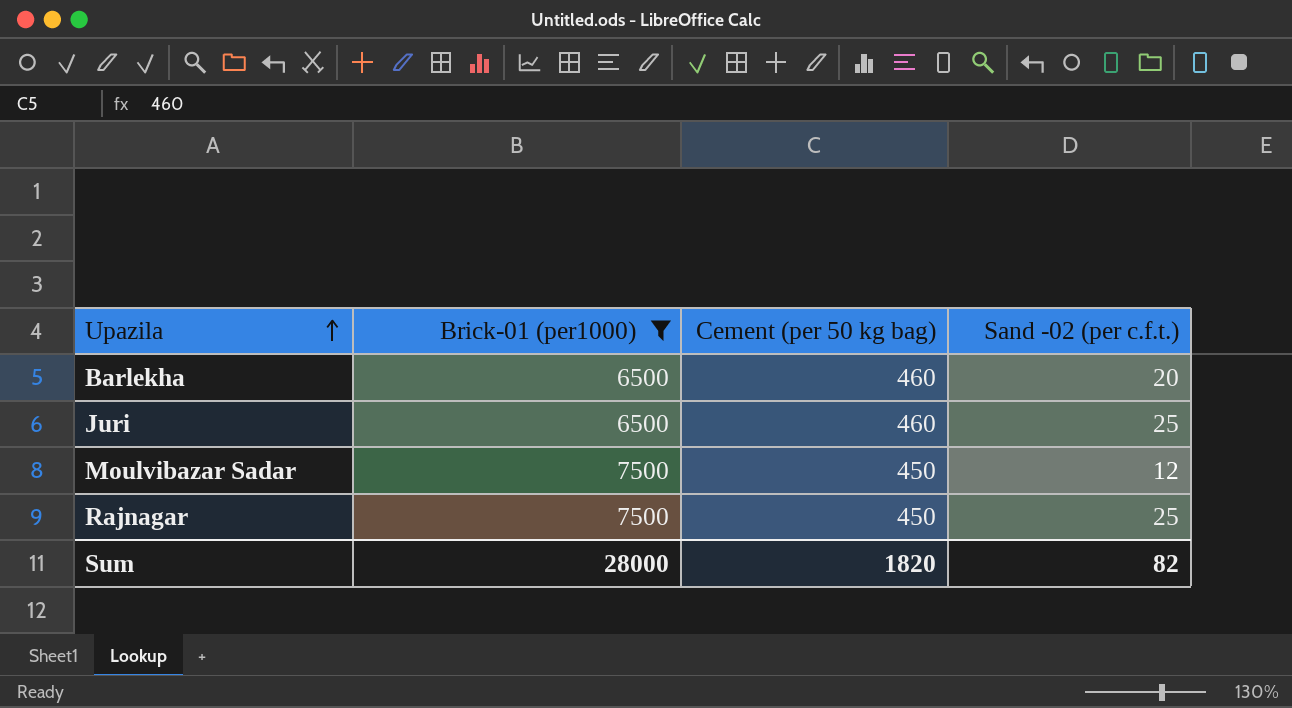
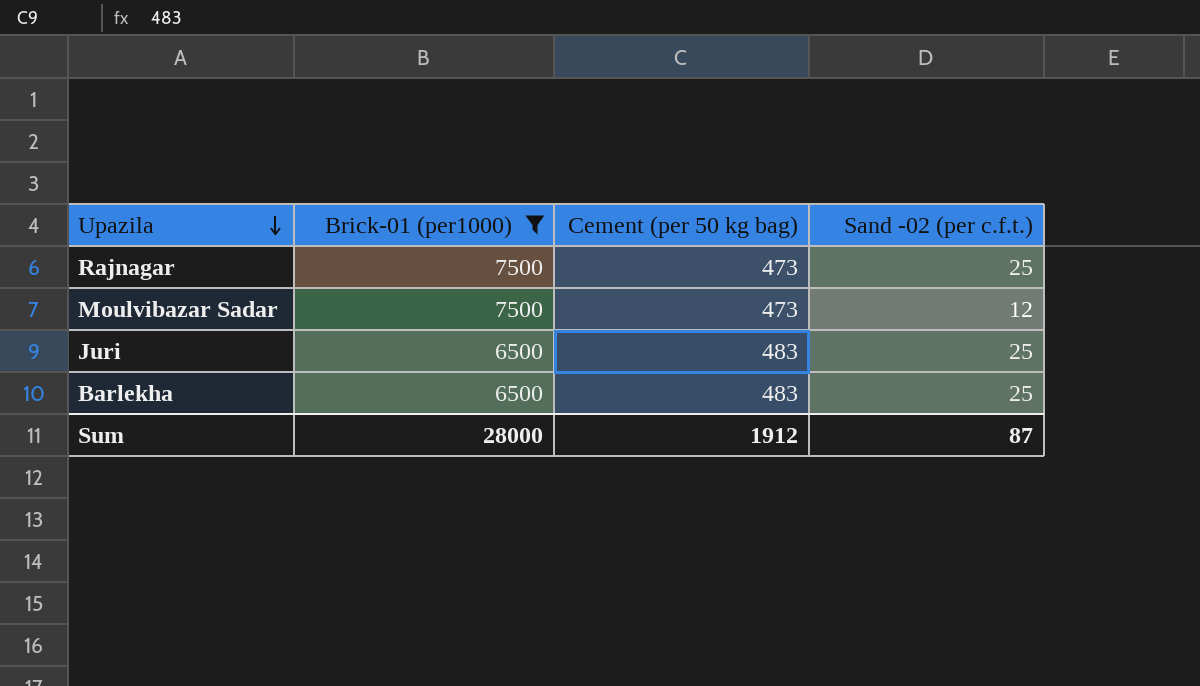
row order: Upazila ascending -> Upazila descending
Rajnagar | Cement (per 50 kg bag): 450 -> 473
Moulvibazar Sadar | Cement (per 50 kg bag): 450 -> 473
Juri | Cement (per 50 kg bag): 460 -> 483
Barlekha | Cement (per 50 kg bag): 460 -> 483
Barlekha | Sand -02 (per c.f.t.): 20 -> 25
Sum | Cement (per 50 kg bag): 1820 -> 1912
Sum | Sand -02 (per c.f.t.): 82 -> 87

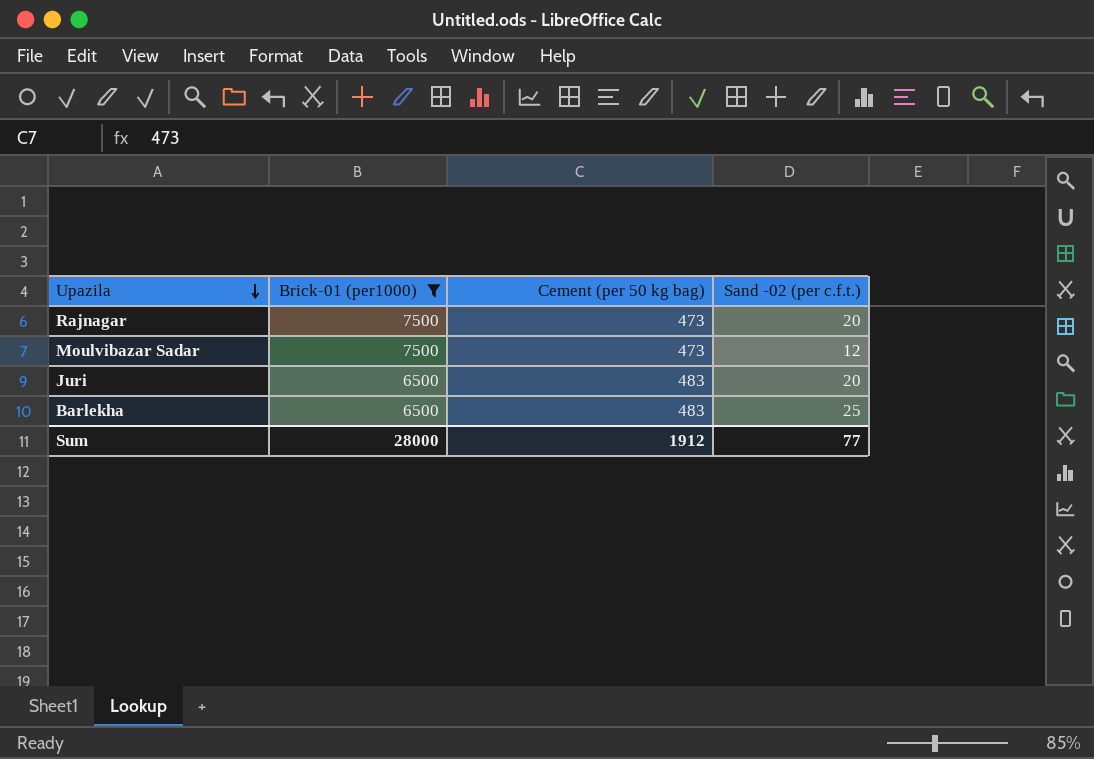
Rajnagar | Sand -02 (per c.f.t.): 25 -> 20
Juri | Sand -02 (per c.f.t.): 25 -> 20
Sum | Sand -02 (per c.f.t.): 87 -> 77

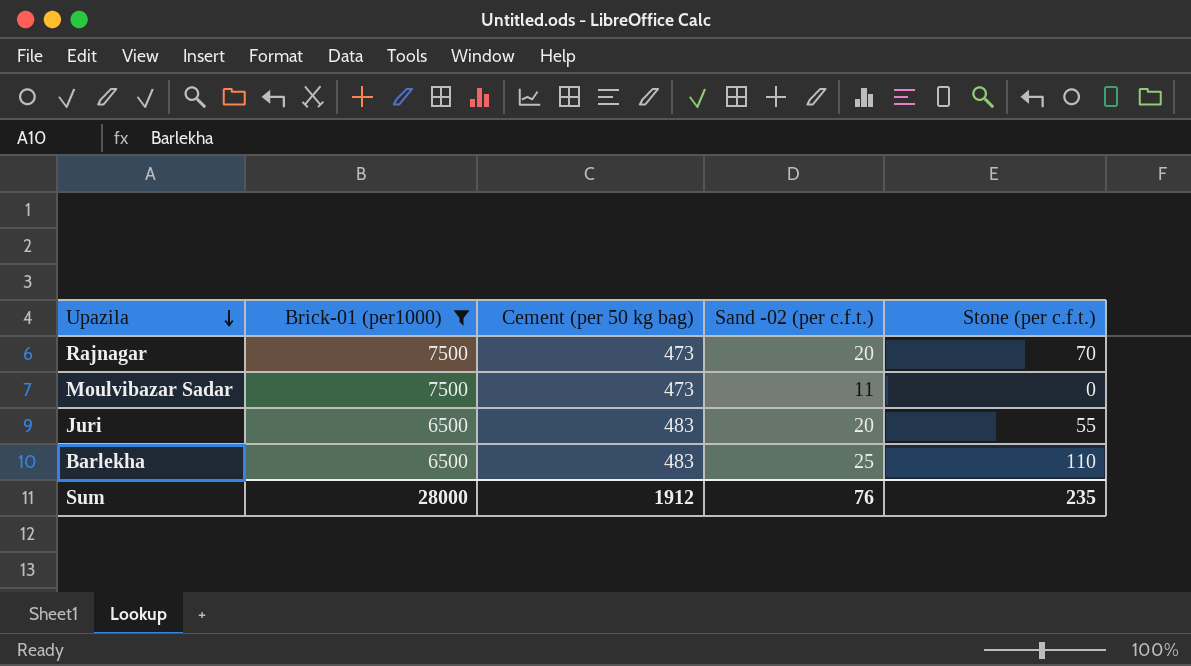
column Stone (per c.f.t.) | position: none -> 5
Moulvibazar Sadar | Sand -02 (per c.f.t.): 12 -> 11
Sum | Sand -02 (per c.f.t.): 77 -> 76

